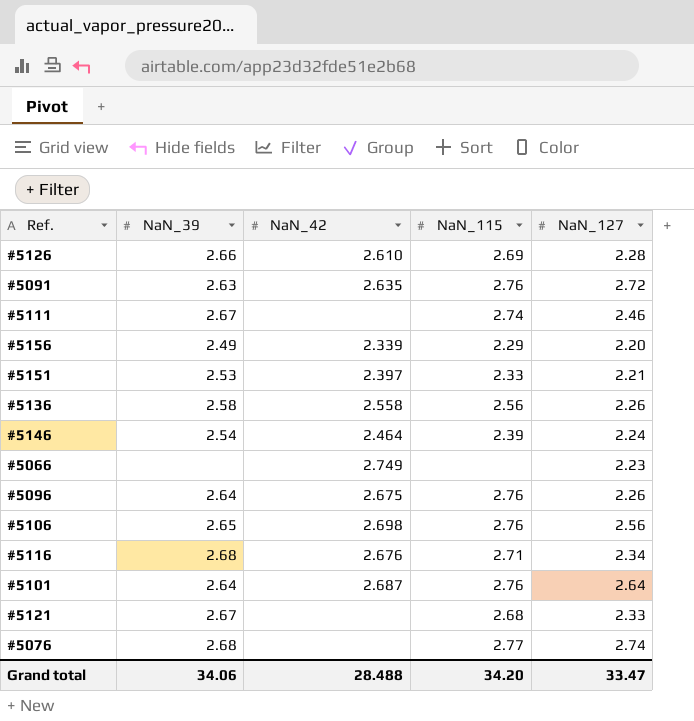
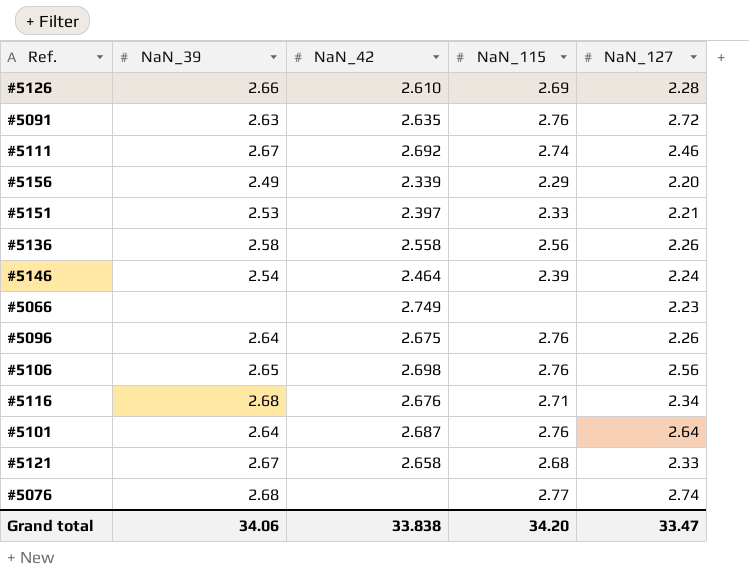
#5111 | NaN_42: none -> 2.692
#5121 | NaN_42: none -> 2.658
Grand total | NaN_42: 28.488 -> 33.838

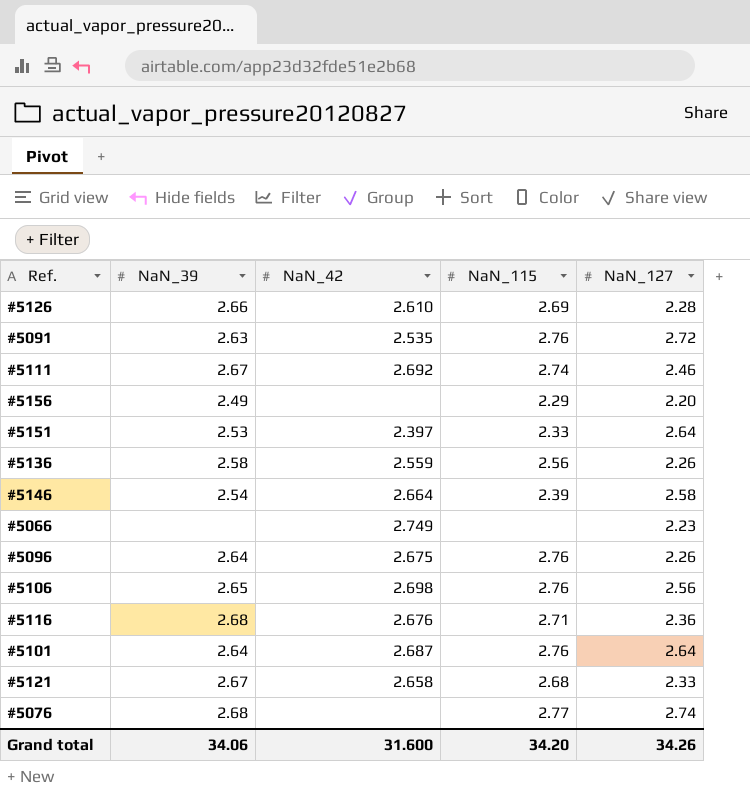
#5091 | NaN_42: 2.635 -> 2.535
#5156 | NaN_42: 2.339 -> none
#5151 | NaN_127: 2.21 -> 2.64
#5136 | NaN_42: 2.558 -> 2.559
#5146 | NaN_42: 2.464 -> 2.664
#5146 | NaN_127: 2.24 -> 2.58
#5116 | NaN_127: 2.34 -> 2.36
Grand total | NaN_42: 33.838 -> 31.600
Grand total | NaN_127: 33.47 -> 34.26

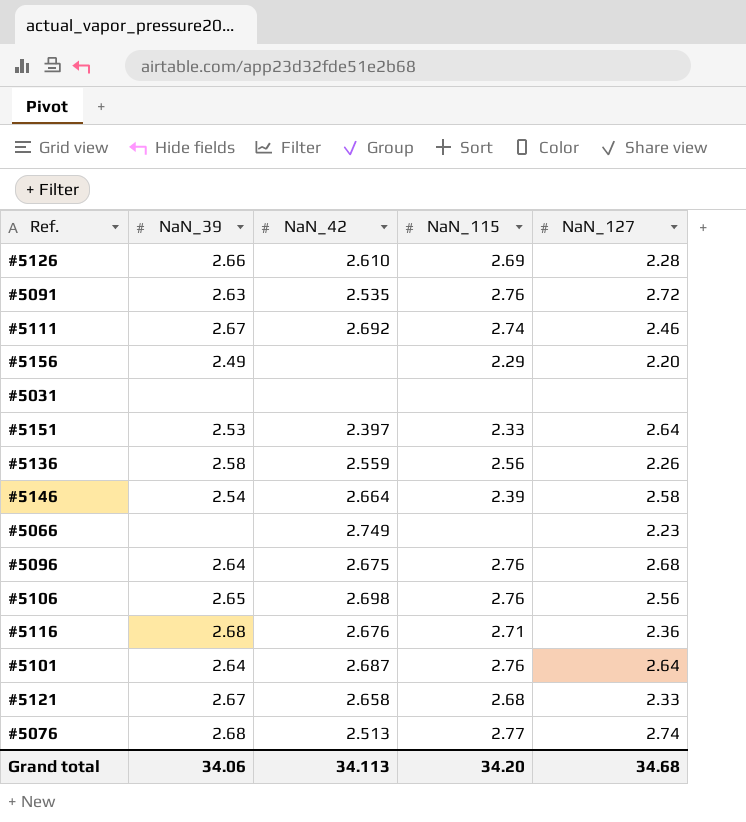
row #5031: none -> none | none | none | none
#5096 | NaN_127: 2.26 -> 2.68
#5076 | NaN_42: none -> 2.513
Grand total | NaN_42: 31.600 -> 34.113
Grand total | NaN_127: 34.26 -> 34.68

